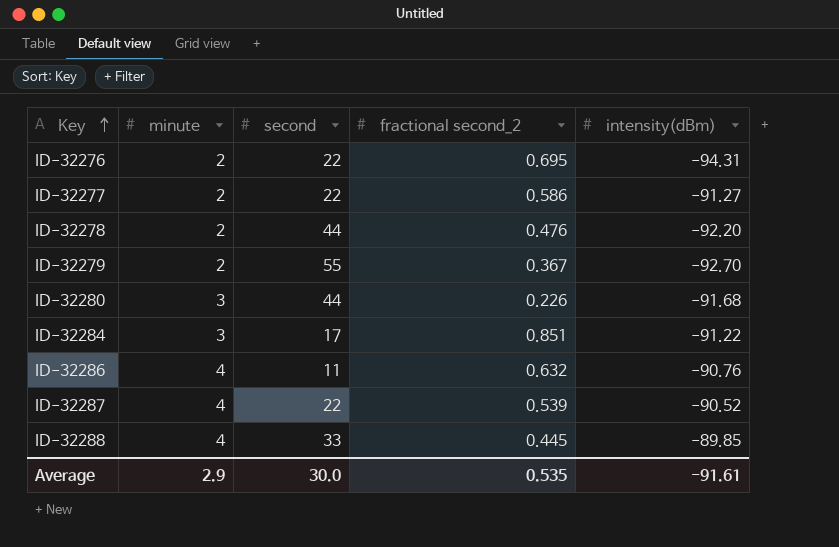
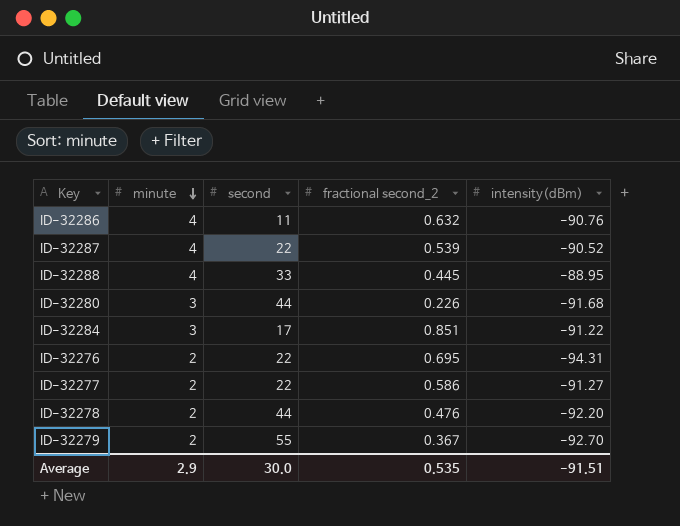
row order: Key ascending -> minute descending
ID-32288 | intensity(dBm): -89.85 -> -88.95
Average | intensity(dBm): -91.61 -> -91.51

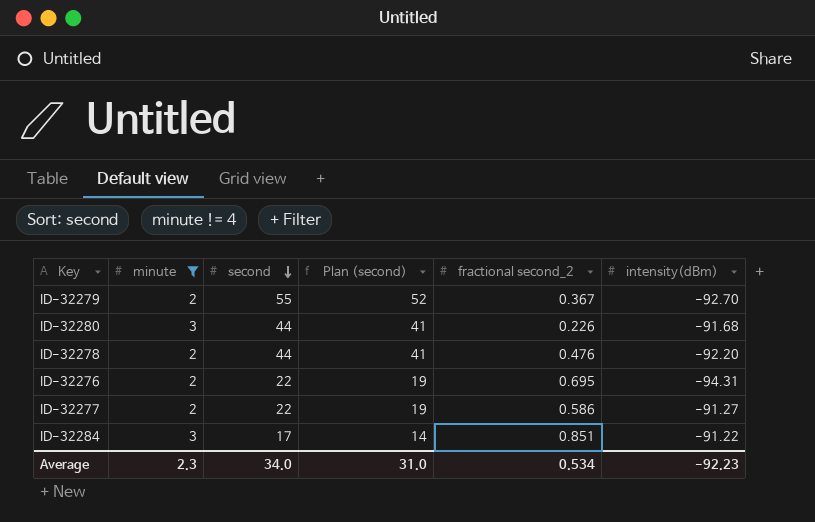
filter: none -> minute != 4
row order: minute descending -> second descending
column Plan (second) | formula: none -> [second] - 3
Average | minute: 2.9 -> 2.3
Average | second: 30.0 -> 34.0
Average | fractional second_2: 0.535 -> 0.534
Average | intensity(dBm): -91.51 -> -92.23

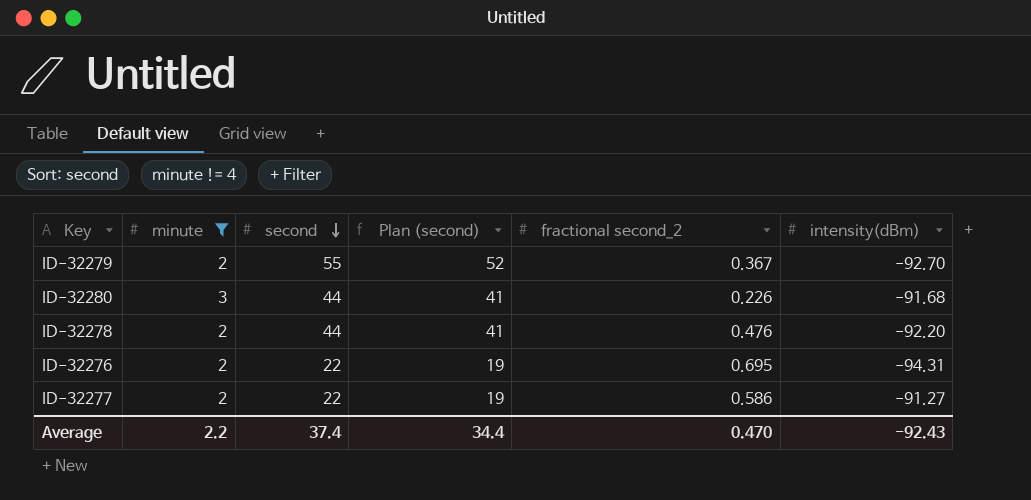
row ID-32284: 3 | 17 | 14 | 0.851 | -91.22 -> none
Average | minute: 2.3 -> 2.2
Average | second: 34.0 -> 37.4
Average | Plan (second): 31.0 -> 34.4
Average | fractional second_2: 0.534 -> 0.470
Average | intensity(dBm): -92.23 -> -92.43

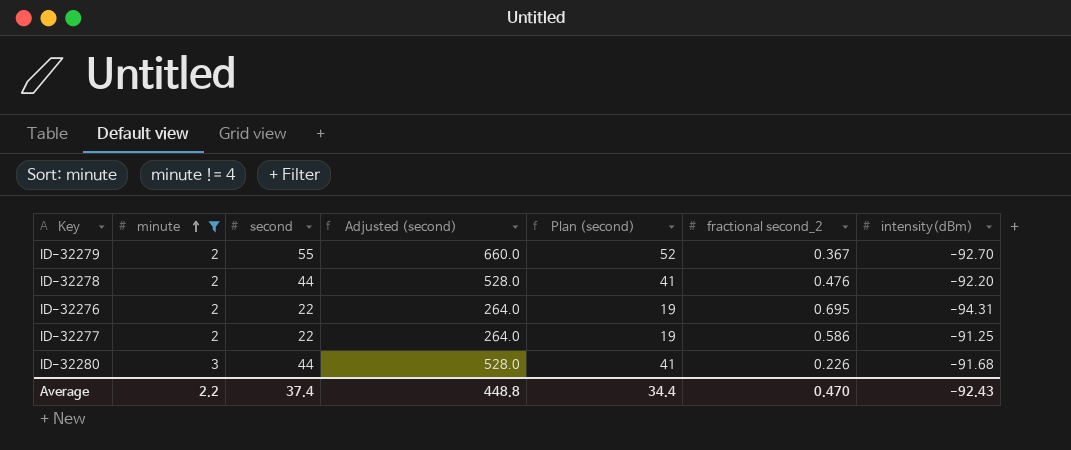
row order: second descending -> minute ascending
column Adjusted (second) | formula: none -> [second] * 12
ID-32277 | intensity(dBm): -91.27 -> -91.25

